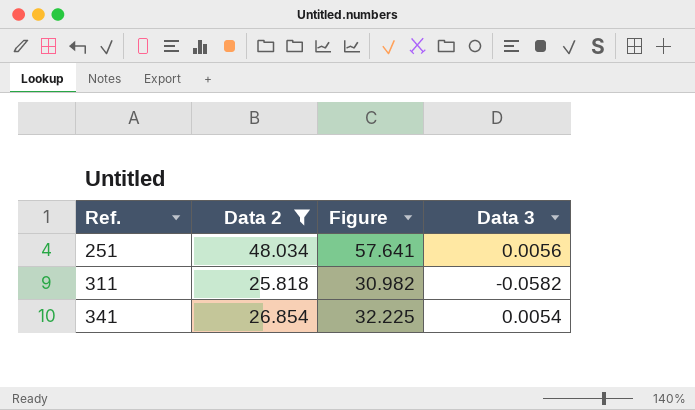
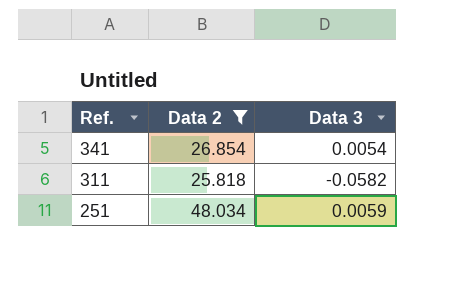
row order: Ref. ascending -> Ref. descending
column Figure | formula: [Data 2] * 1.2 -> none
251 | Data 3: 0.0056 -> 0.0059

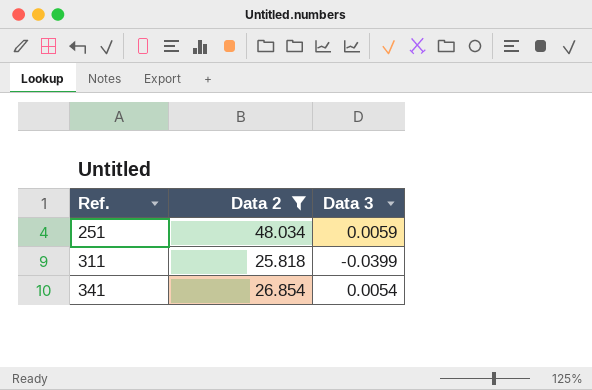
row order: Ref. descending -> Ref. ascending
311 | Data 3: -0.0582 -> -0.0399

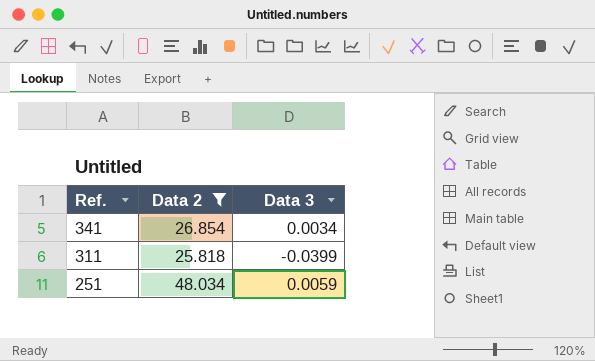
row order: Ref. ascending -> Ref. descending
341 | Data 3: 0.0054 -> 0.0034

